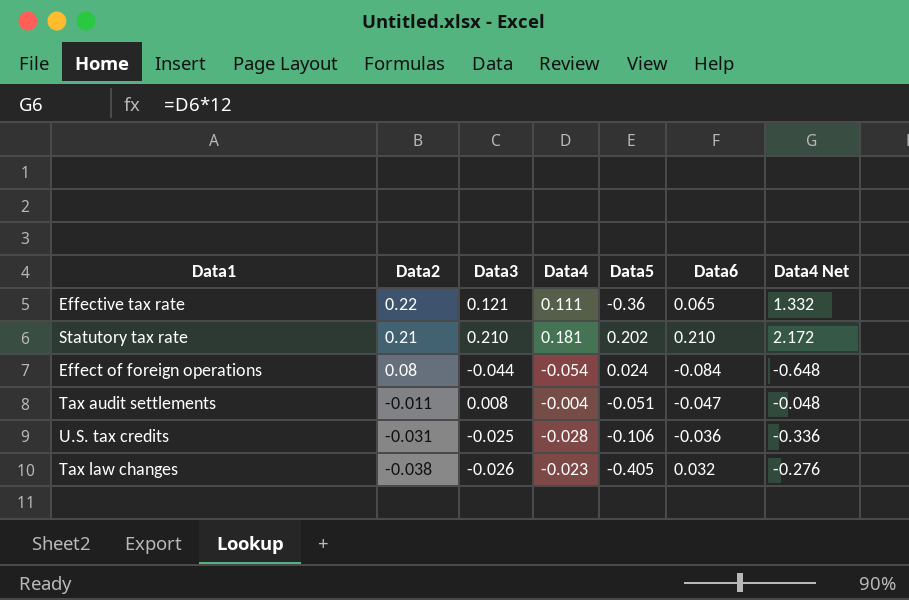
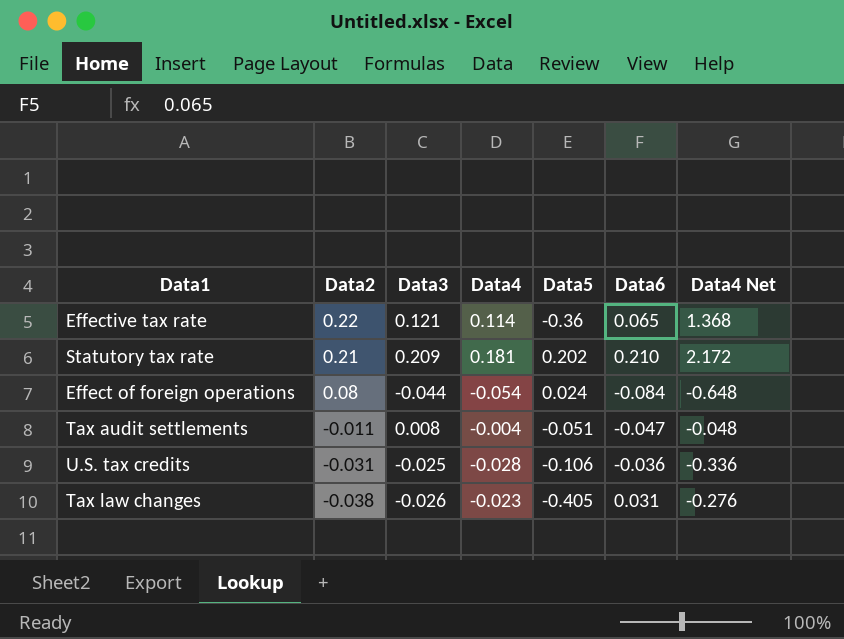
Effective tax rate | Data4: 0.111 -> 0.114
Effective tax rate | Data4 Net: 1.332 -> 1.368
Statutory tax rate | Data3: 0.210 -> 0.209
Tax law changes | Data6: 0.032 -> 0.031

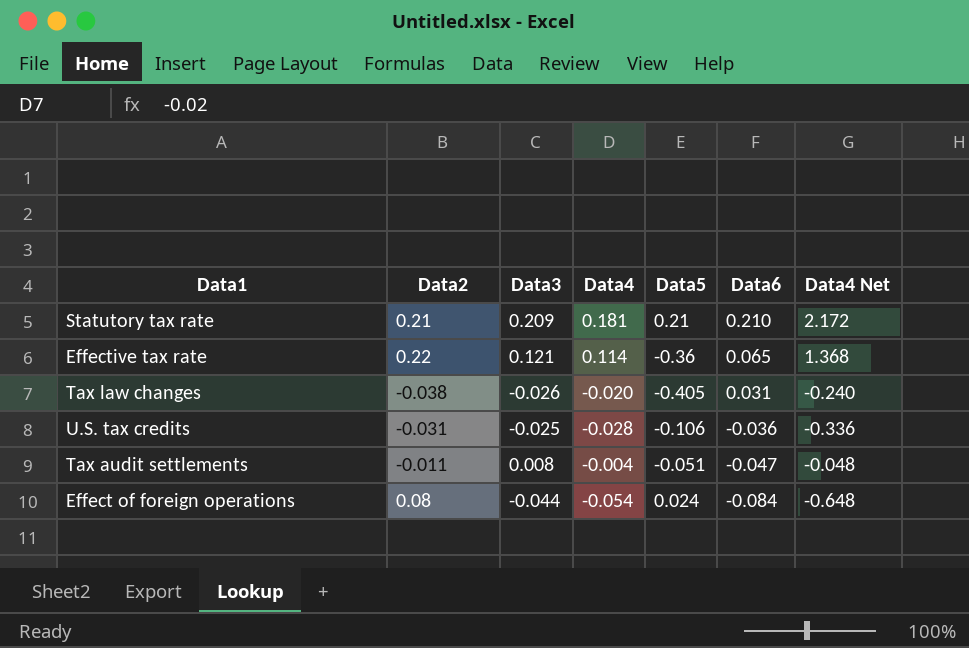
row order: Data2 descending -> Data6 descending
Statutory tax rate | Data5: 0.202 -> 0.21
Tax law changes | Data4: -0.023 -> -0.020
Tax law changes | Data4 Net: -0.276 -> -0.240

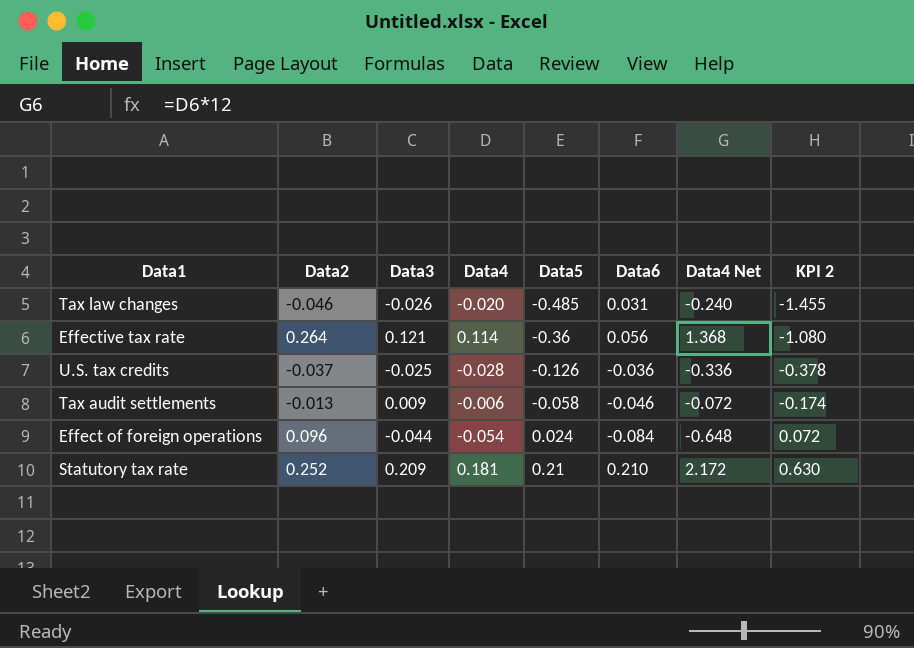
row order: Data6 descending -> Data5 ascending
column KPI 2 | formula: none -> [Data5] * 3
Tax law changes | Data2: -0.038 -> -0.046
Tax law changes | Data5: -0.405 -> -0.485
Effective tax rate | Data2: 0.22 -> 0.264
Effective tax rate | Data6: 0.065 -> 0.056
U.S. tax credits | Data2: -0.031 -> -0.037
U.S. tax credits | Data5: -0.106 -> -0.126
Tax audit settlements | Data2: -0.011 -> -0.013
Tax audit settlements | Data3: 0.008 -> 0.009
Tax audit settlements | Data4: -0.004 -> -0.006
Tax audit settlements | Data5: -0.051 -> -0.058
Tax audit settlements | Data6: -0.047 -> -0.046
Tax audit settlements | Data4 Net: -0.048 -> -0.072
Effect of foreign operations | Data2: 0.08 -> 0.096
Statutory tax rate | Data2: 0.21 -> 0.252

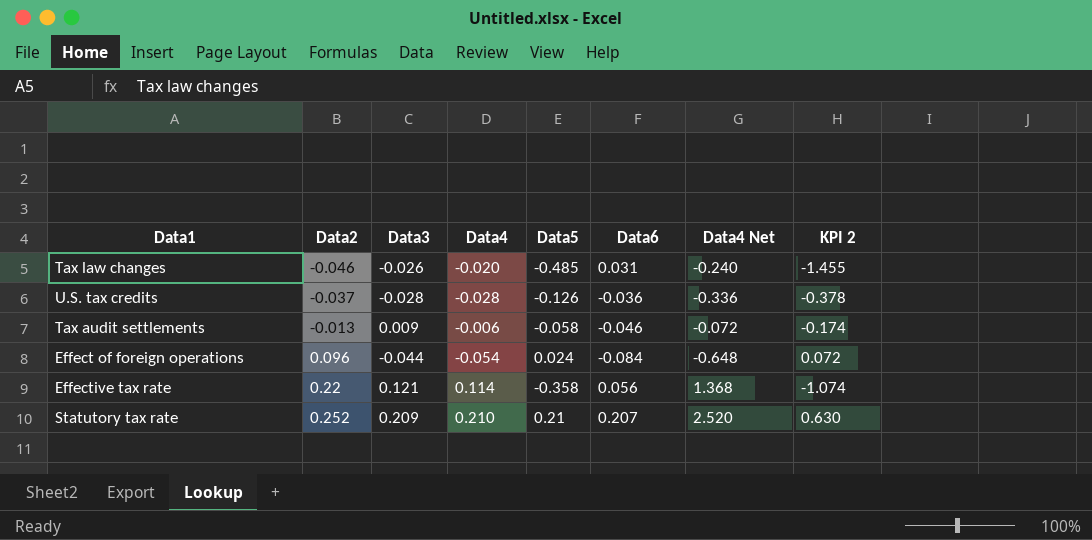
row order: Data5 ascending -> Data2 ascending
U.S. tax credits | Data3: -0.025 -> -0.028
Effective tax rate | Data2: 0.264 -> 0.22
Effective tax rate | Data5: -0.36 -> -0.358
Effective tax rate | KPI 2: -1.080 -> -1.074
Statutory tax rate | Data4: 0.181 -> 0.210
Statutory tax rate | Data6: 0.210 -> 0.207
Statutory tax rate | Data4 Net: 2.172 -> 2.520

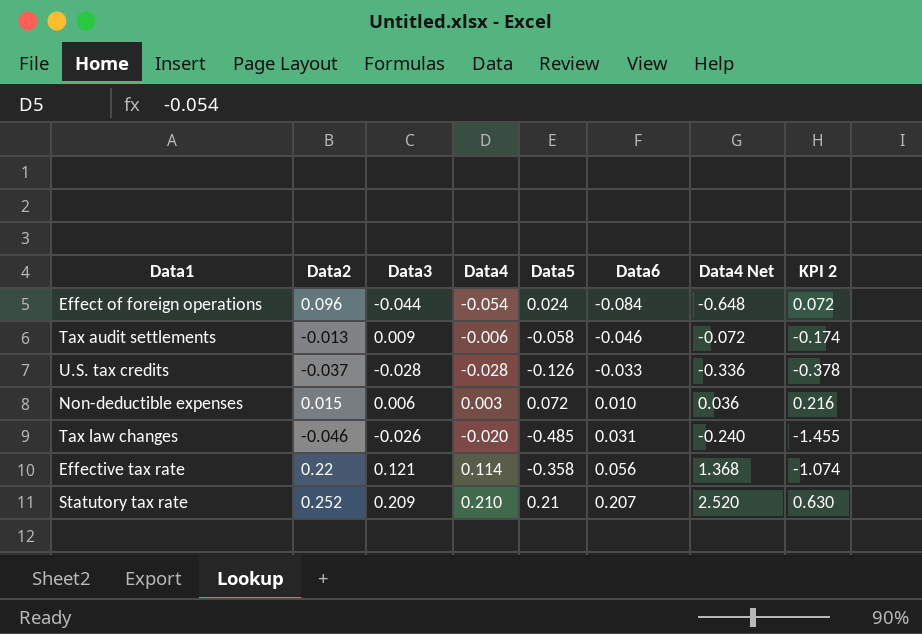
row order: Data2 ascending -> Data6 ascending
U.S. tax credits | Data6: -0.036 -> -0.033
row Non-deductible expenses: none -> 0.015 | 0.006 | 0.003 | 0.072 | 0.010 | 0.036 | 0.216

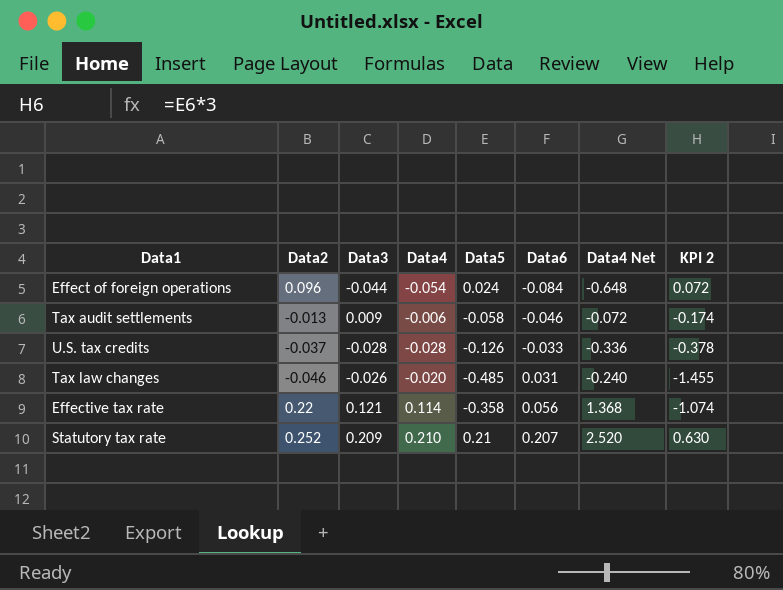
row Non-deductible expenses: 0.015 | 0.006 | 0.003 | 0.072 | 0.010 | 0.036 | 0.216 -> none

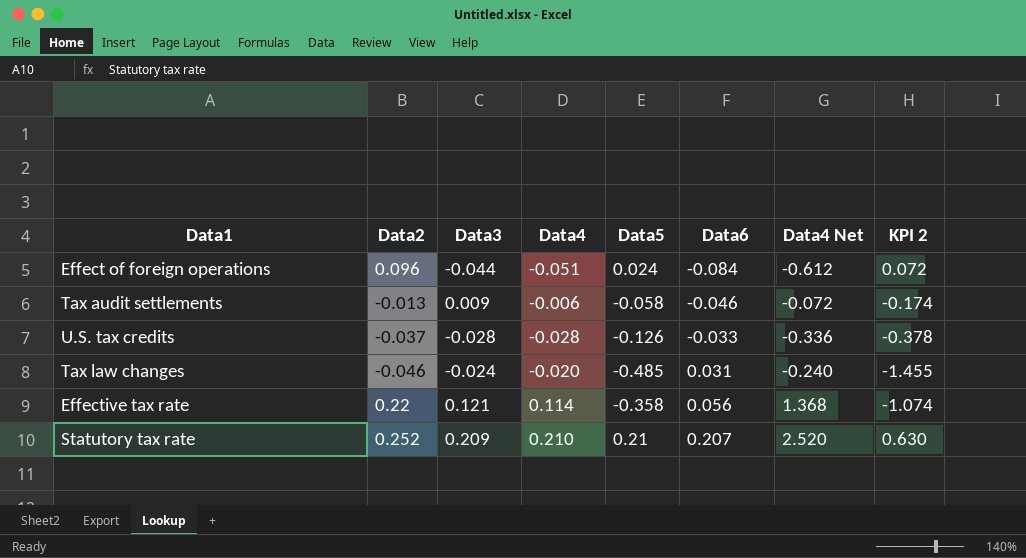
Effect of foreign operations | Data4: -0.054 -> -0.051
Effect of foreign operations | Data4 Net: -0.648 -> -0.612
Tax law changes | Data3: -0.026 -> -0.024

